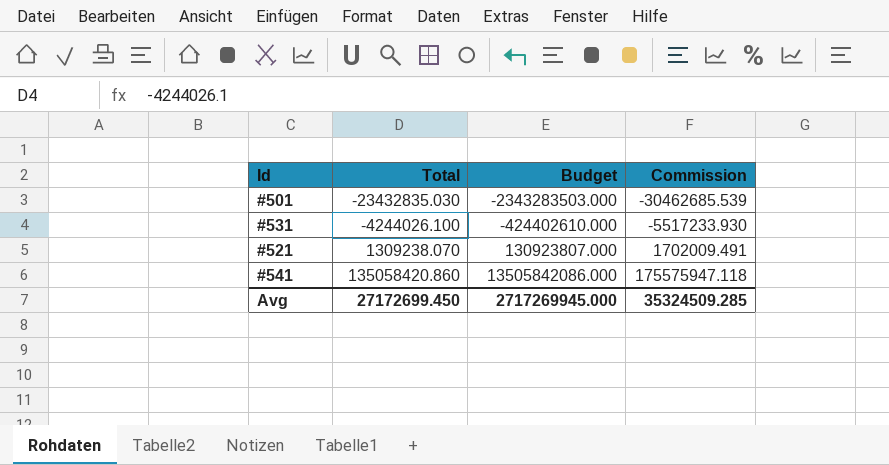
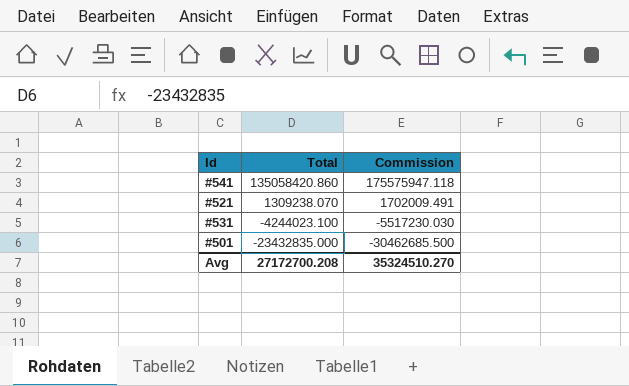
row order: Total ascending -> Total descending
column Budget | formula: [Total] * 100 -> none
#531 | Total: -4244026.100 -> -4244023.100
#531 | Commission: -5517233.930 -> -5517230.030
#501 | Total: -23432835.030 -> -23432835.000
#501 | Commission: -30462685.539 -> -30462685.500
Avg | Total: 27172699.450 -> 27172700.208
Avg | Commission: 35324509.285 -> 35324510.270

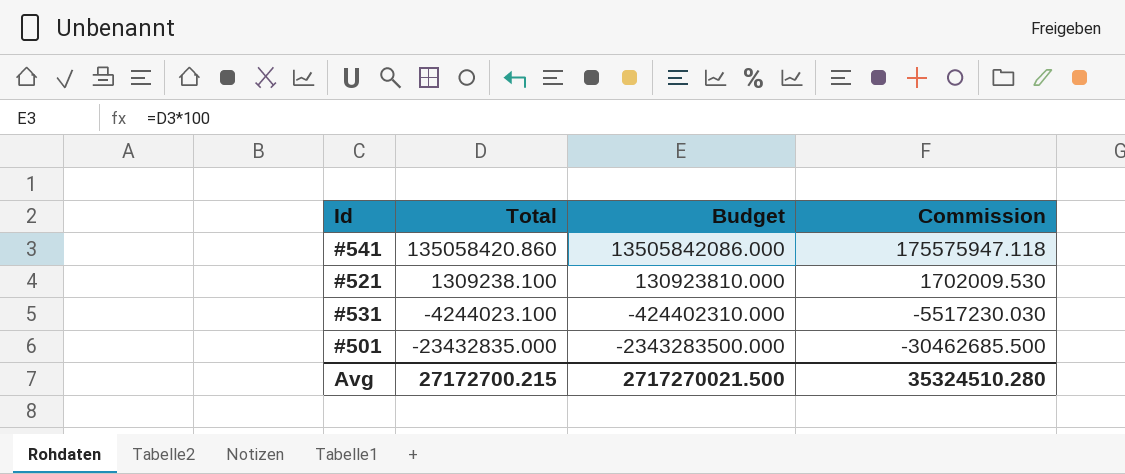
column Budget | formula: none -> [Total] * 100
#521 | Total: 1309238.070 -> 1309238.100
#521 | Commission: 1702009.491 -> 1702009.530
Avg | Total: 27172700.208 -> 27172700.215
Avg | Commission: 35324510.270 -> 35324510.280

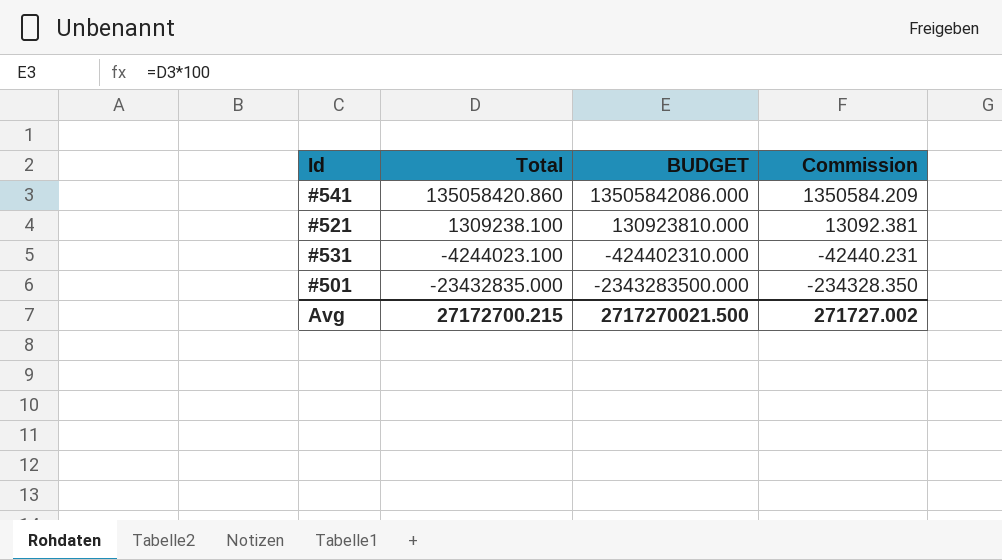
column name: Budget -> BUDGET
column Commission | formula: [Total] * 1.3 -> [Total] * 0.01
Avg | Commission: 35324510.280 -> 271727.002

